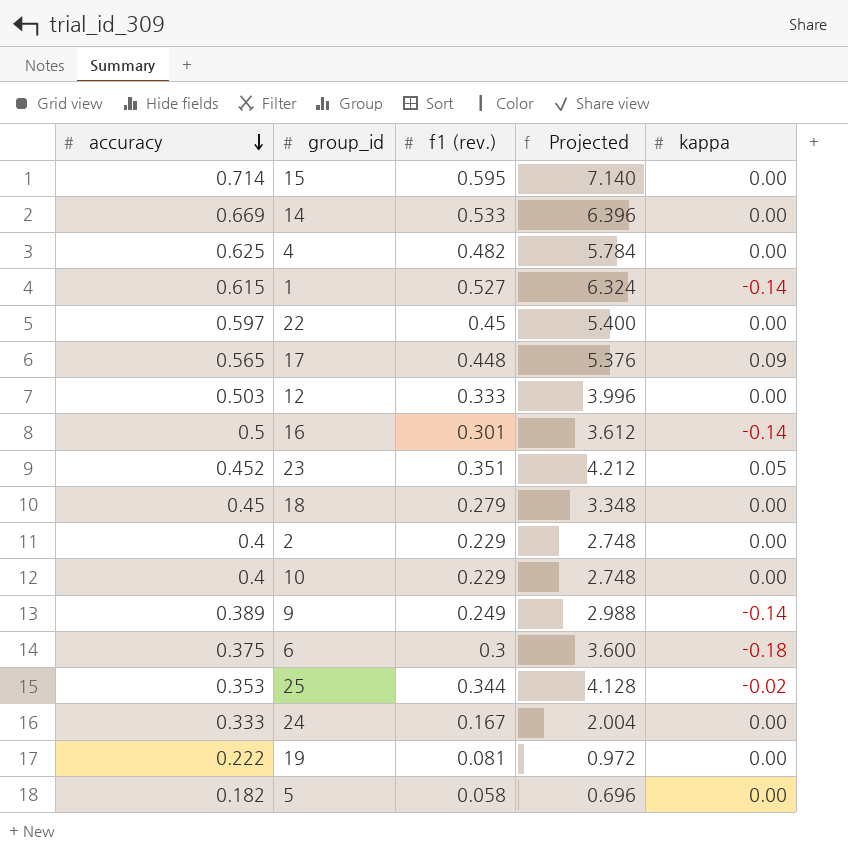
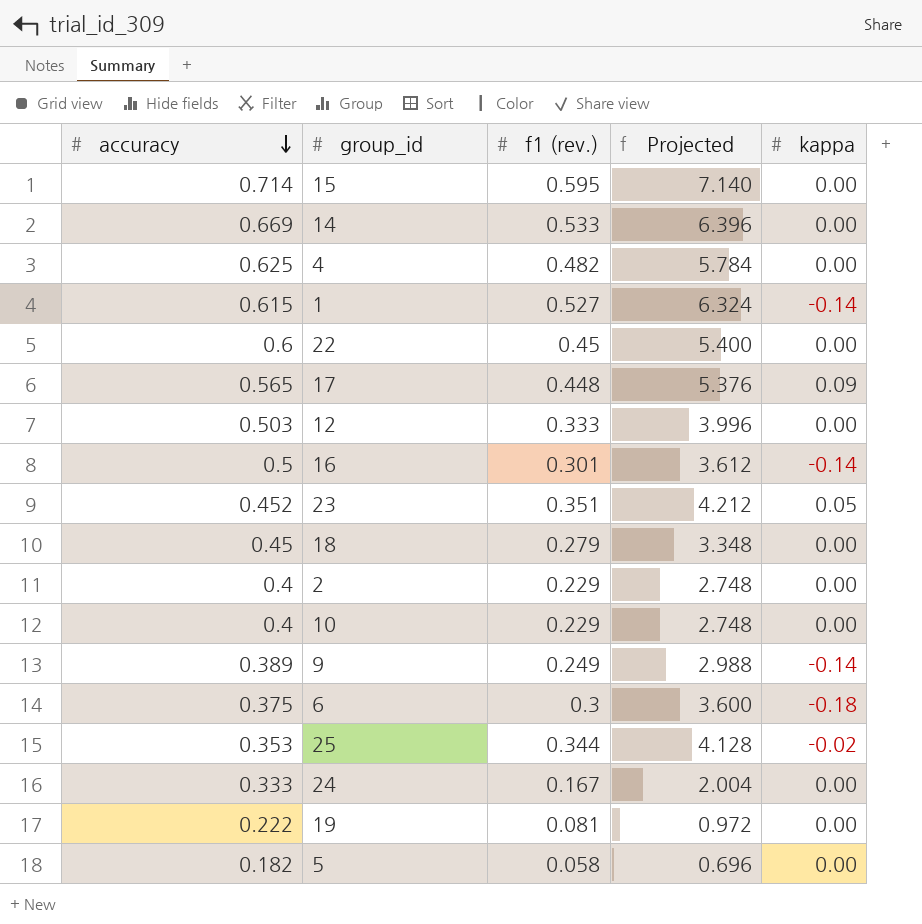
22 | accuracy: 0.597 -> 0.6

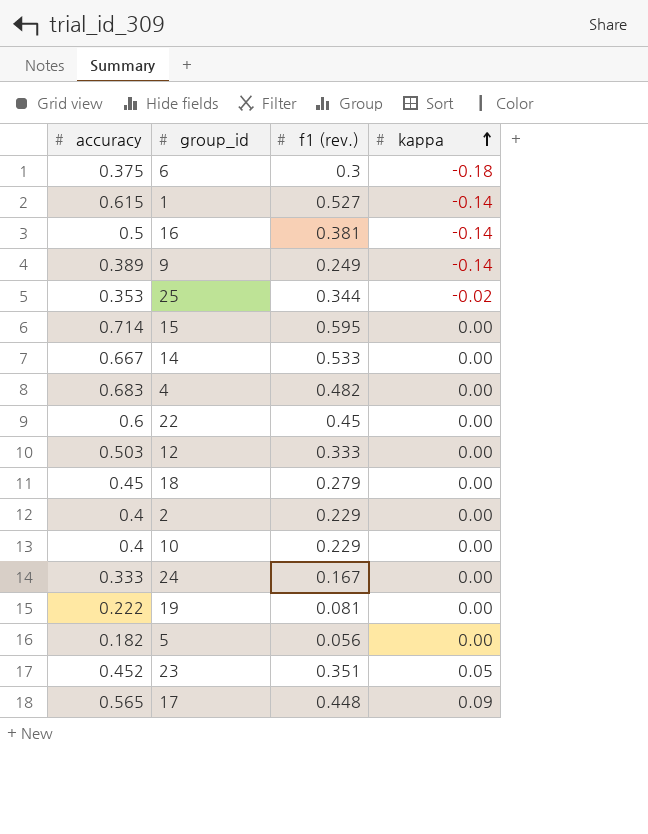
row order: accuracy descending -> kappa ascending
column Projected | formula: [f1 (rev.)] * 12 -> none
16 | f1 (rev.): 0.301 -> 0.381
14 | accuracy: 0.669 -> 0.667
4 | accuracy: 0.625 -> 0.683
5 | f1 (rev.): 0.058 -> 0.056

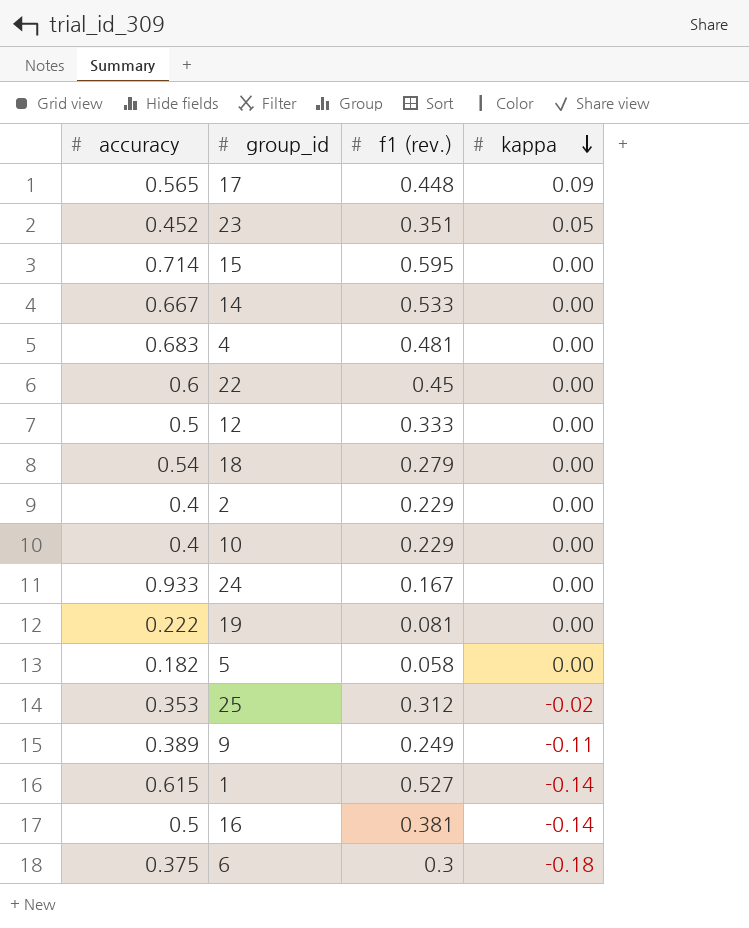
row order: kappa ascending -> kappa descending
4 | f1 (rev.): 0.482 -> 0.481
12 | accuracy: 0.503 -> 0.5
18 | accuracy: 0.45 -> 0.54
24 | accuracy: 0.333 -> 0.933
5 | f1 (rev.): 0.056 -> 0.058
25 | f1 (rev.): 0.344 -> 0.312
9 | kappa: -0.14 -> -0.11

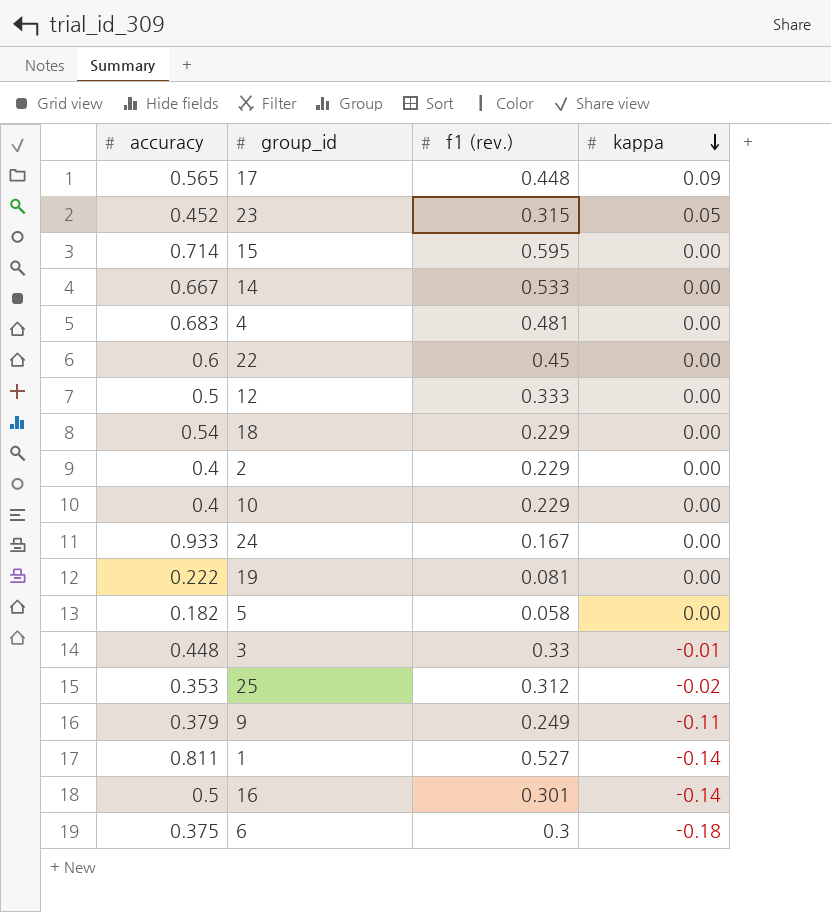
23 | f1 (rev.): 0.351 -> 0.315
18 | f1 (rev.): 0.279 -> 0.229
row 3: none -> 0.448 | 0.33 | -0.01
9 | accuracy: 0.389 -> 0.379
1 | accuracy: 0.615 -> 0.811
16 | f1 (rev.): 0.381 -> 0.301

